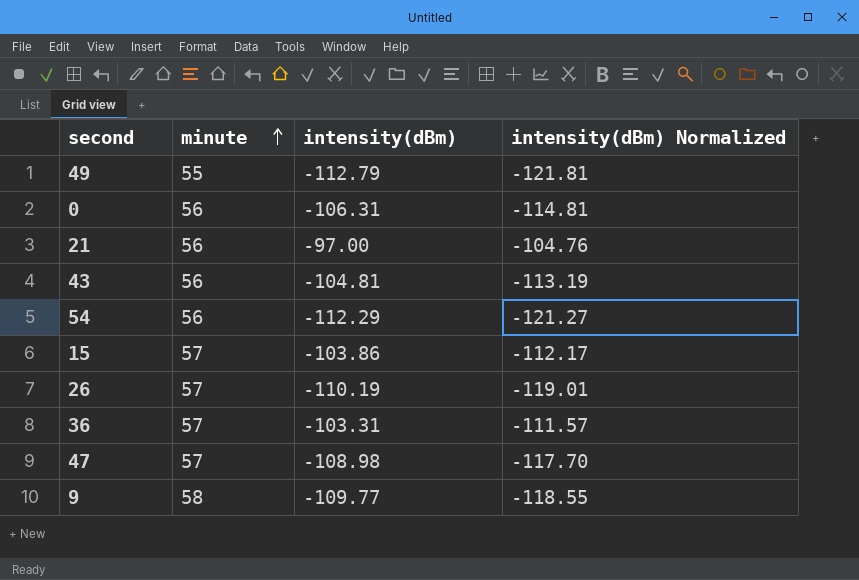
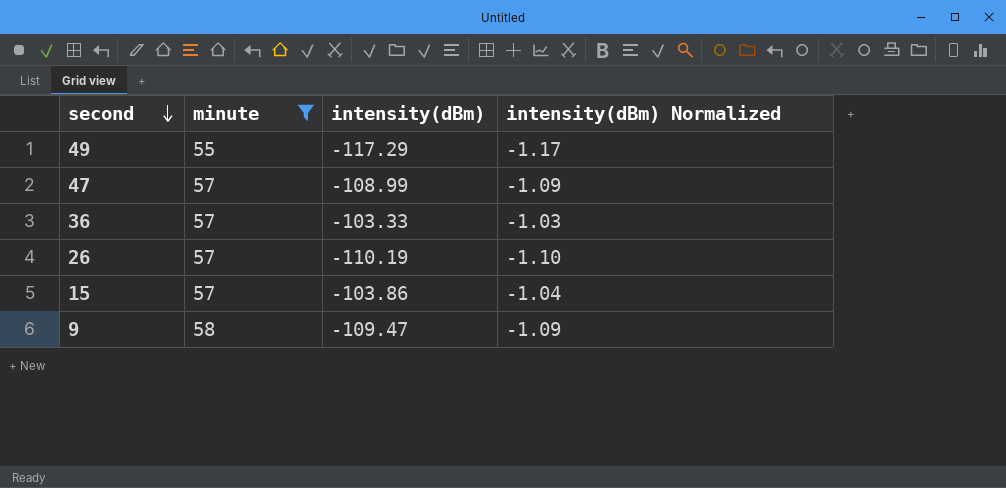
filter: none -> minute != 56
row order: minute ascending -> second descending
column intensity(dBm) Normalized | formula: [intensity(dBm)] * 1.08 -> [intensity(dBm)] * 0.01
49 | intensity(dBm): -112.79 -> -117.29
47 | intensity(dBm): -108.98 -> -108.99
36 | intensity(dBm): -103.31 -> -103.33
9 | intensity(dBm): -109.77 -> -109.47

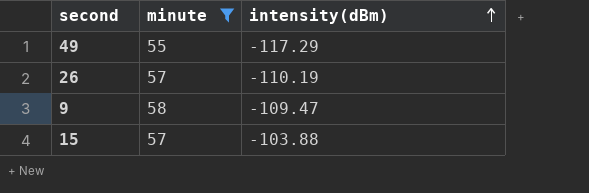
row order: second descending -> intensity(dBm) ascending
column intensity(dBm) Normalized | formula: [intensity(dBm)] * 0.01 -> none
row 47: 57 | -108.99 | -1.09 -> none
row 36: 57 | -103.33 | -1.03 -> none
15 | intensity(dBm): -103.86 -> -103.88

